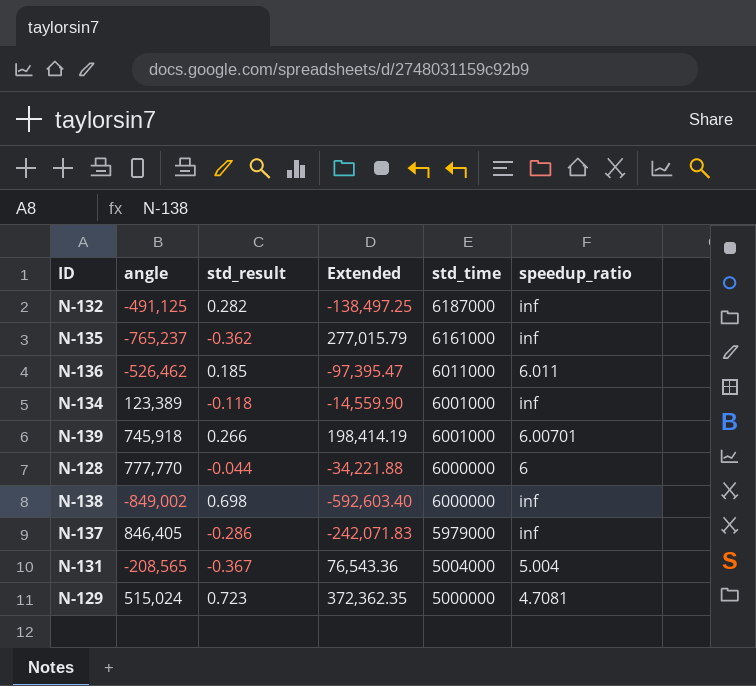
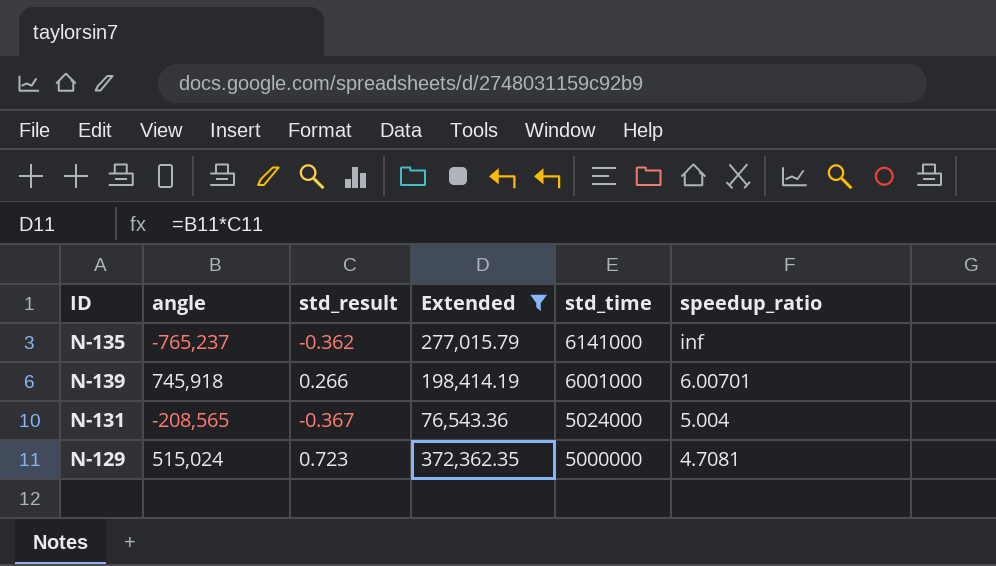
filter: none -> Extended >= 76,543.36
N-135 | std_time: 6161000 -> 6141000
N-131 | std_time: 5004000 -> 5024000

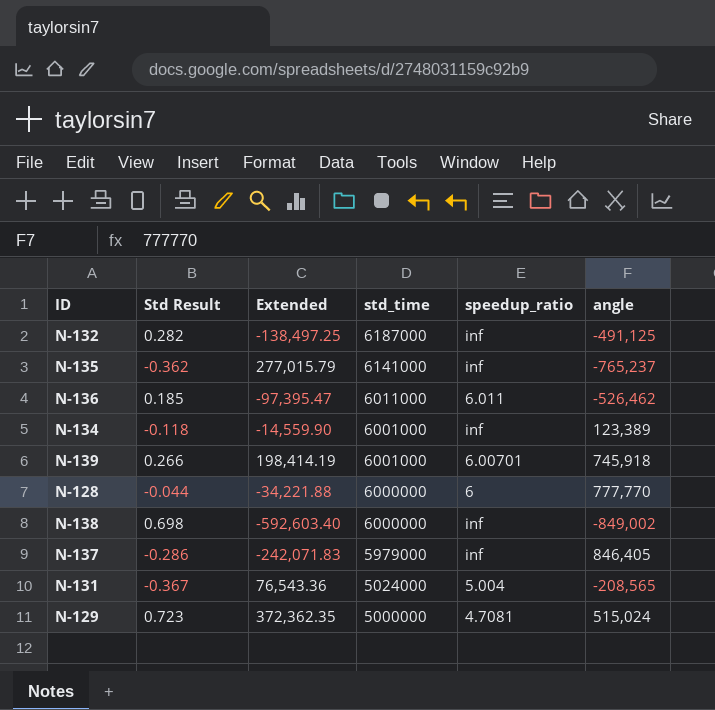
filter: Extended >= 76,543.36 -> none
column name: std_result -> Std Result
column angle | position: 2 -> 6

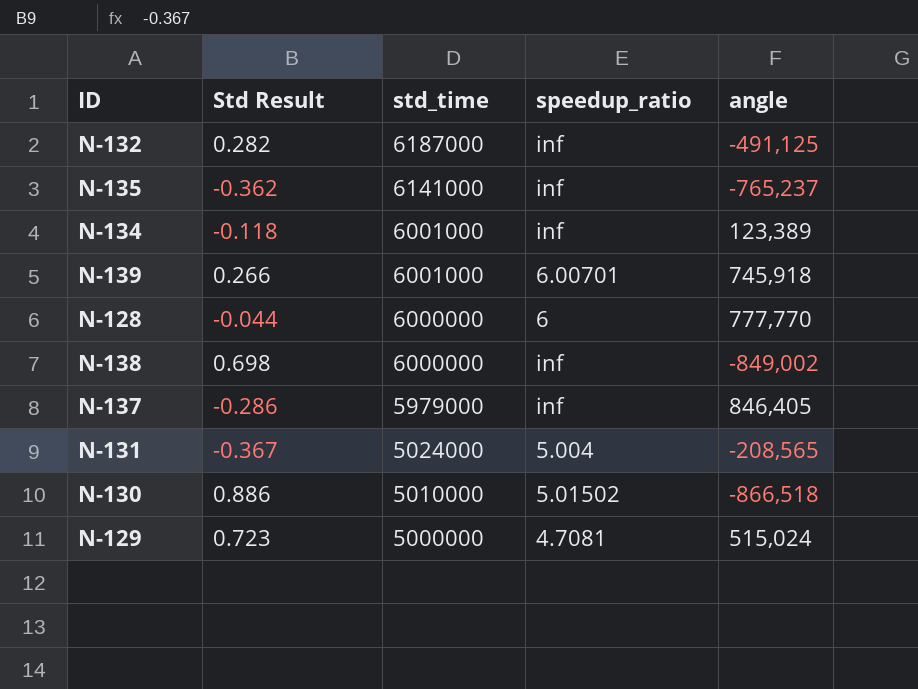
column Extended | formula: [Std Result] * [angle] -> none
row N-136: 0.185 | -97,395.47 | 6011000 | 6.011 | -526,462 -> none
row N-130: none -> 0.886 | 5010000 | 5.01502 | -866,518

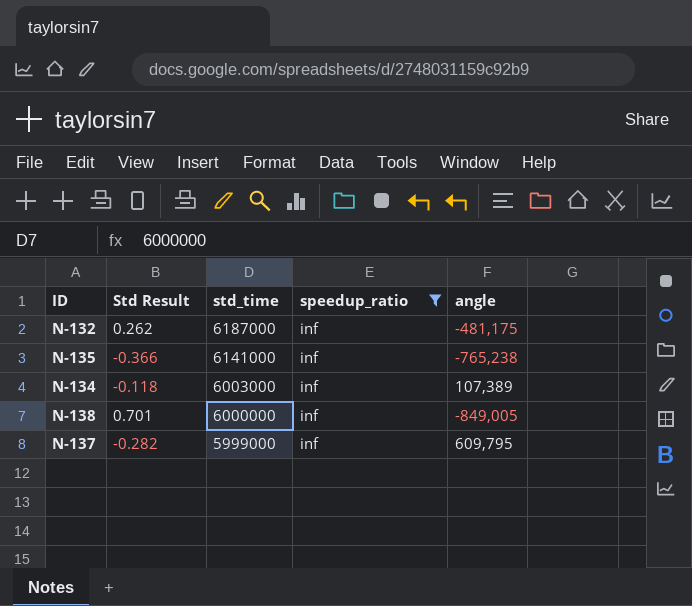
filter: none -> speedup_ratio = inf
N-132 | Std Result: 0.282 -> 0.262
N-132 | angle: -491,125 -> -481,175
N-135 | Std Result: -0.362 -> -0.366
N-135 | angle: -765,237 -> -765,238
N-134 | std_time: 6001000 -> 6003000
N-134 | angle: 123,389 -> 107,389
N-138 | Std Result: 0.698 -> 0.701
N-138 | angle: -849,002 -> -849,005
N-137 | Std Result: -0.286 -> -0.282
N-137 | std_time: 5979000 -> 5999000
N-137 | angle: 846,405 -> 609,795

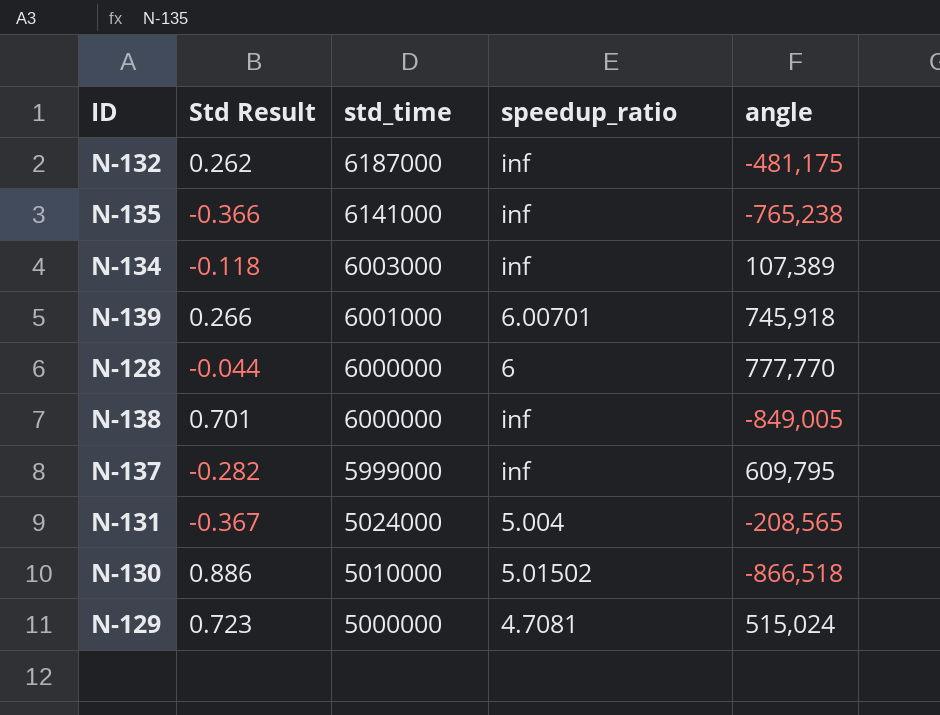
filter: speedup_ratio = inf -> none

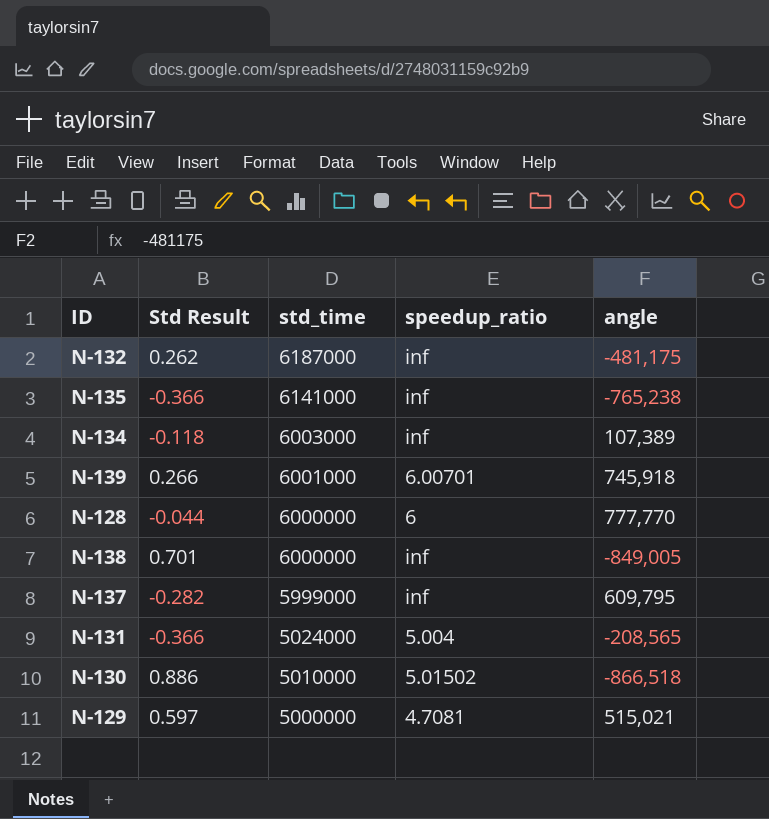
N-131 | Std Result: -0.367 -> -0.366
N-129 | Std Result: 0.723 -> 0.597
N-129 | angle: 515,024 -> 515,021

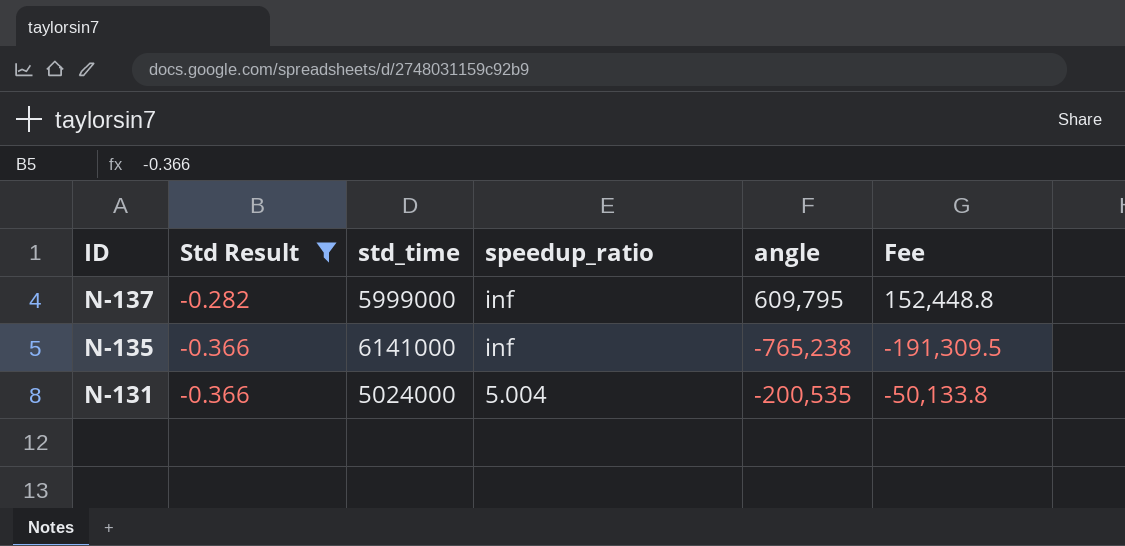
filter: none -> Std Result <= -0.282
row order: std_time descending -> ID descending
column Fee | formula: none -> [angle] * 0.25
N-131 | angle: -208,565 -> -200,535

